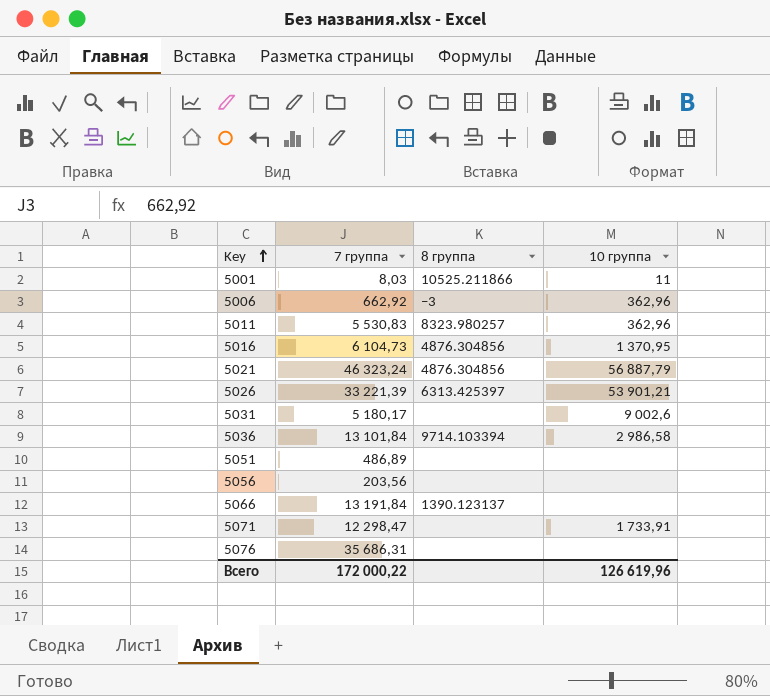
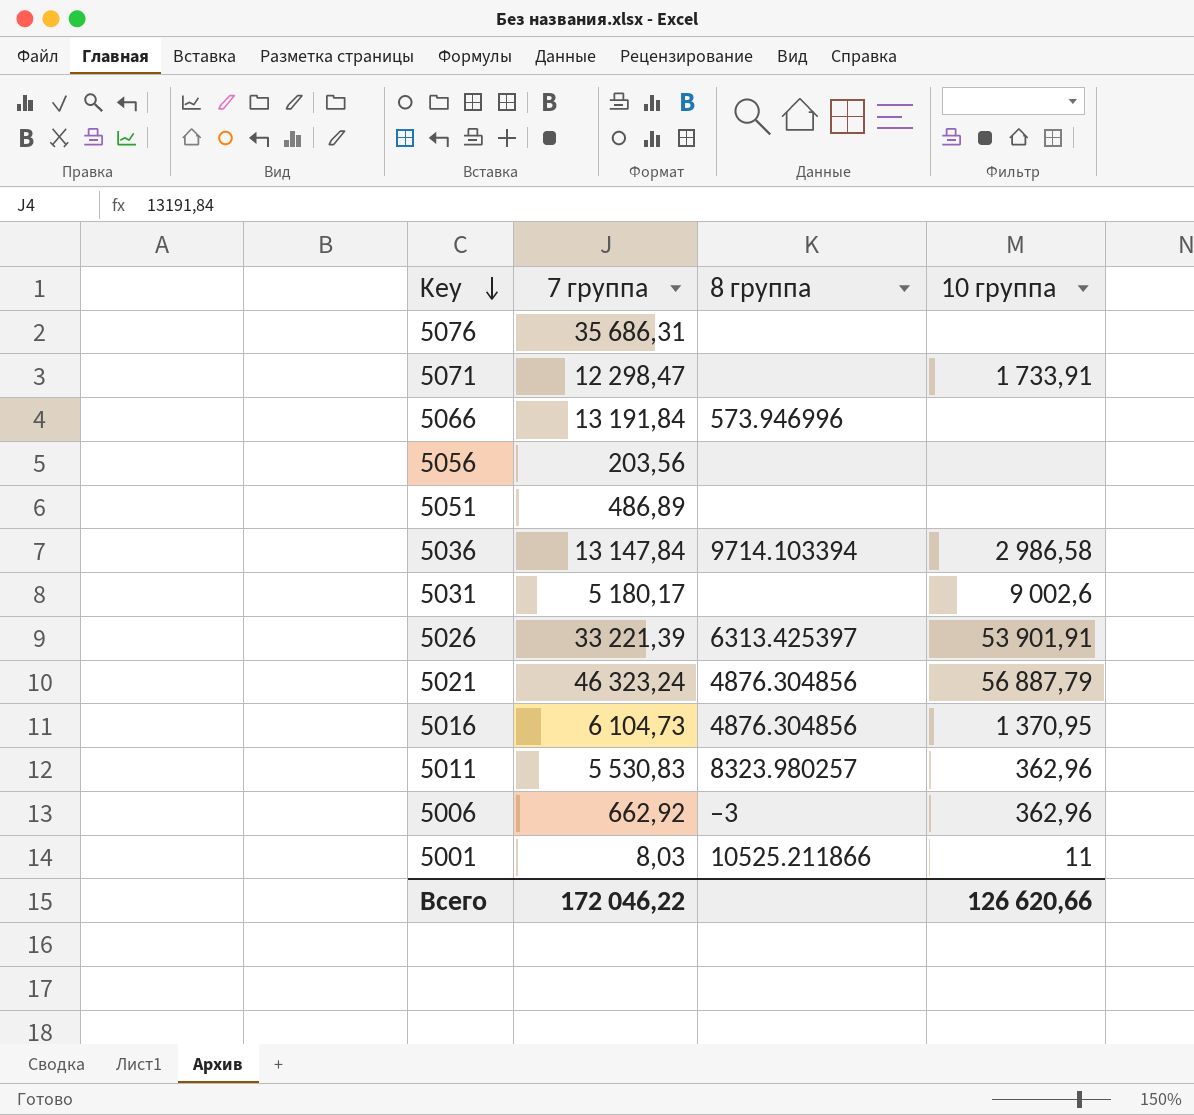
row order: Key ascending -> Key descending
5066 | 8 группа: 1390.123137 -> 573.946996
5036 | 7 группа: 13 101,84 -> 13 147,84
5026 | 10 группа: 53 901,21 -> 53 901,91
Всего | 7 группа: 172 000,22 -> 172 046,22
Всего | 10 группа: 126 619,96 -> 126 620,66

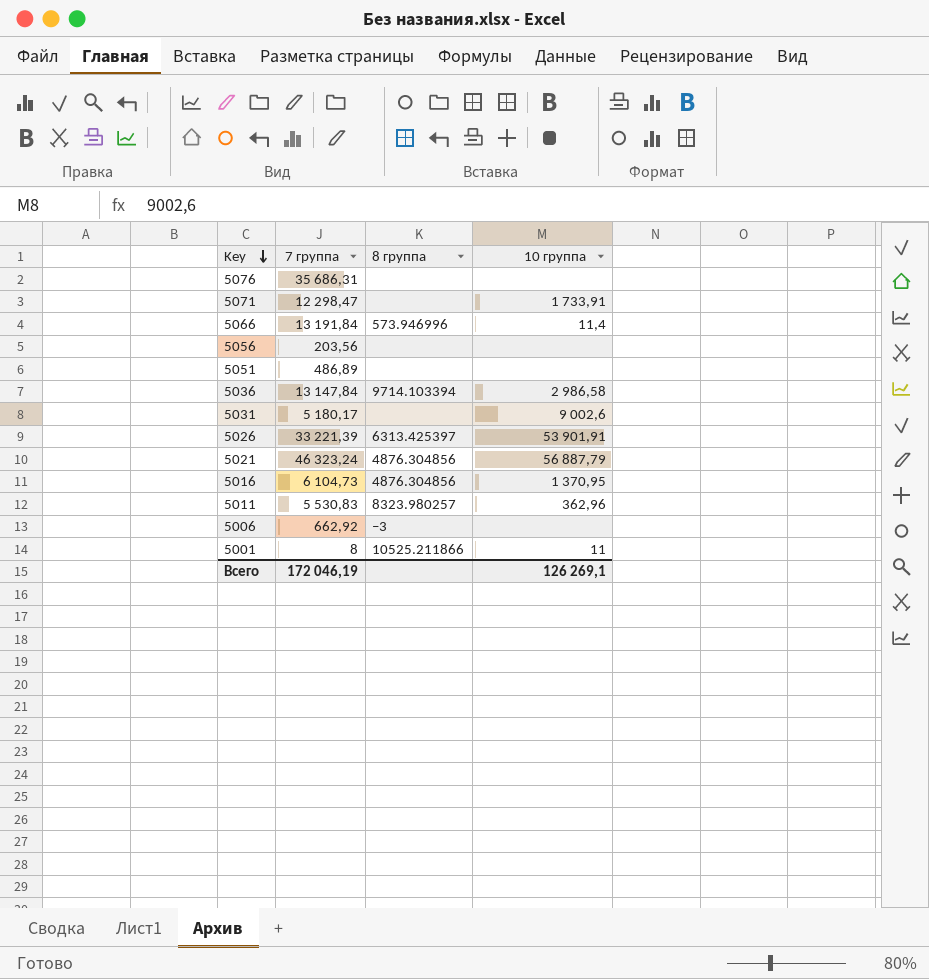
5066 | 10 группа: none -> 11,4
5006 | 10 группа: 362,96 -> none
5001 | 7 группа: 8,03 -> 8
Всего | 7 группа: 172 046,22 -> 172 046,19
Всего | 10 группа: 126 620,66 -> 126 269,1

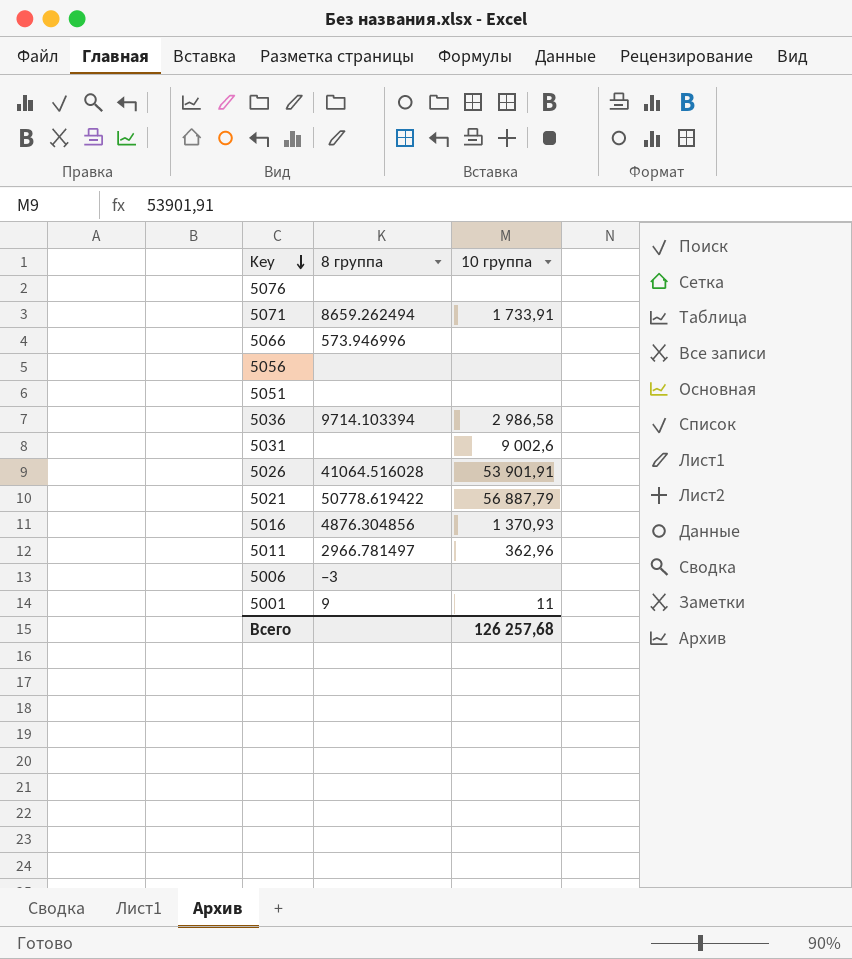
column 7 группа | position: 2 -> none
5071 | 8 группа: none -> 8659.262494
5066 | 10 группа: 11,4 -> none
5026 | 8 группа: 6313.425397 -> 41064.516028
5021 | 8 группа: 4876.304856 -> 50778.619422
5016 | 10 группа: 1 370,95 -> 1 370,93
5011 | 8 группа: 8323.980257 -> 2966.781497
5001 | 8 группа: 10525.211866 -> 9
Всего | 10 группа: 126 269,1 -> 126 257,68

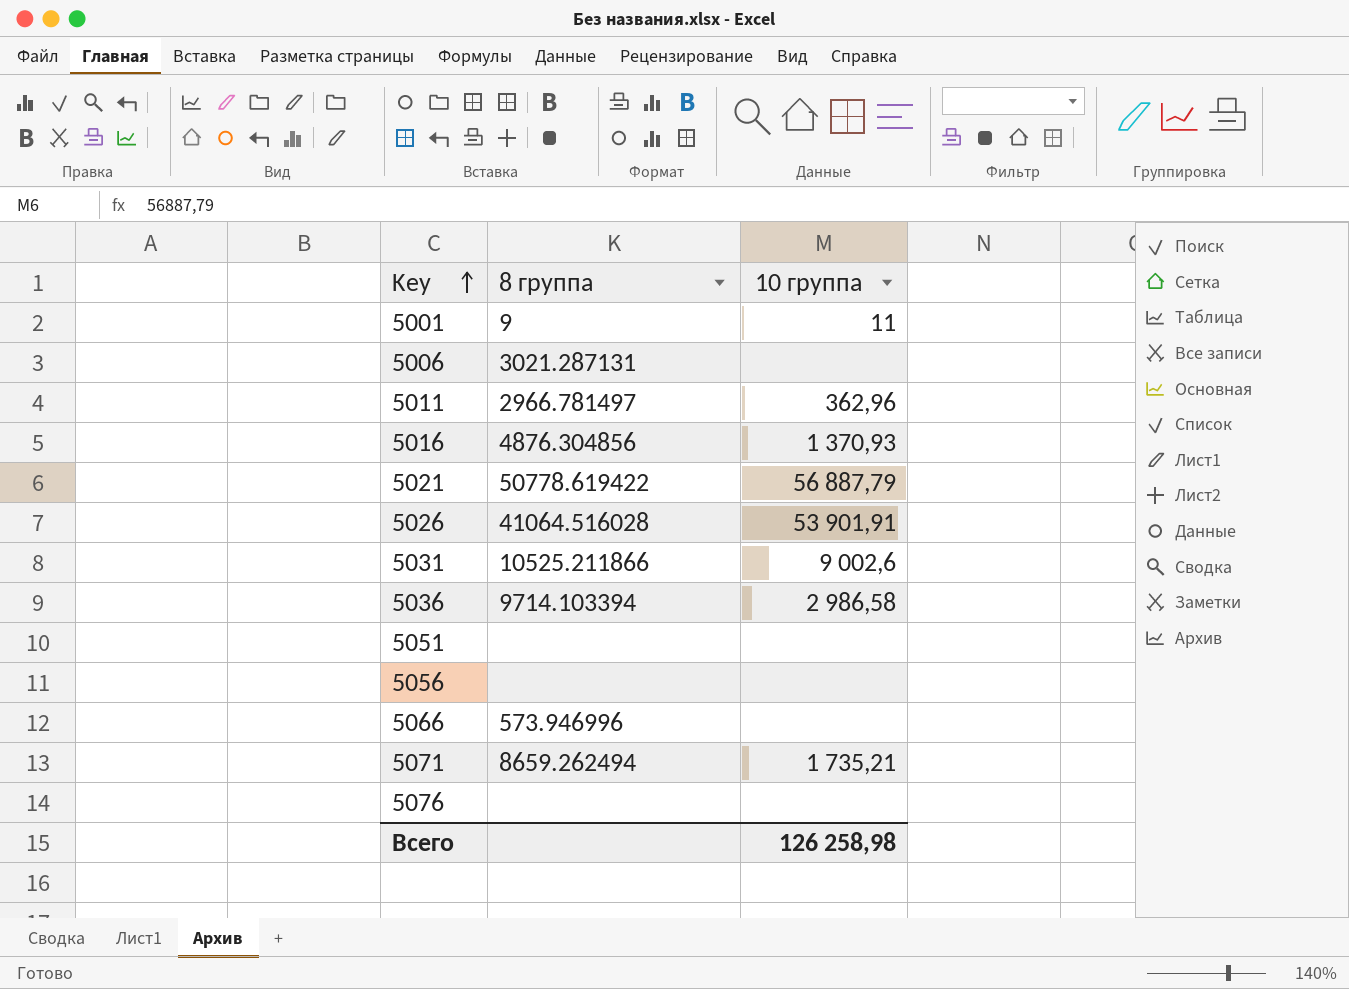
row order: Key descending -> Key ascending
5006 | 8 группа: –3 -> 3021.287131
5031 | 8 группа: none -> 10525.211866
5071 | 10 группа: 1 733,91 -> 1 735,21
Всего | 10 группа: 126 257,68 -> 126 258,98

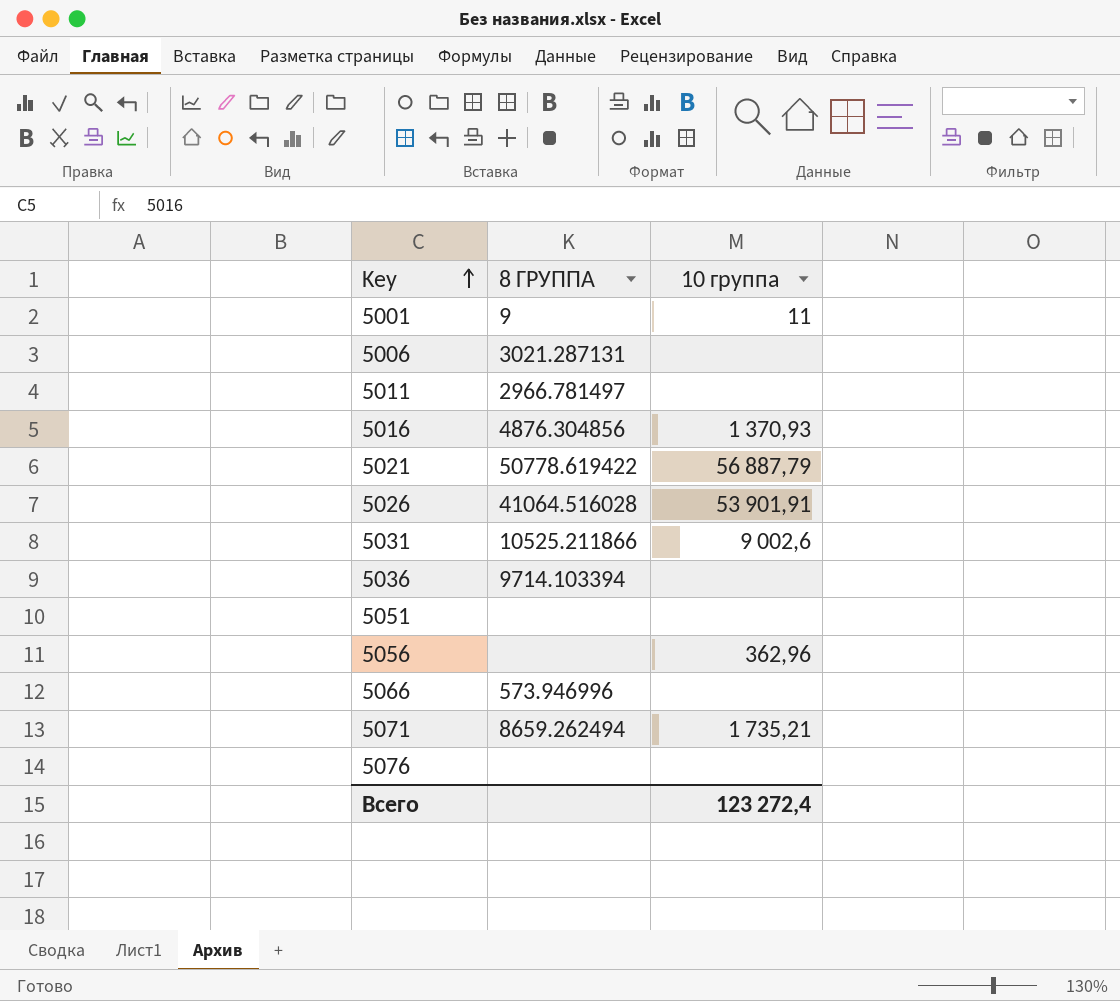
column name: 8 группа -> 8 ГРУППА
5011 | 10 группа: 362,96 -> none
5036 | 10 группа: 2 986,58 -> none
5056 | 10 группа: none -> 362,96
Всего | 10 группа: 126 258,98 -> 123 272,4

